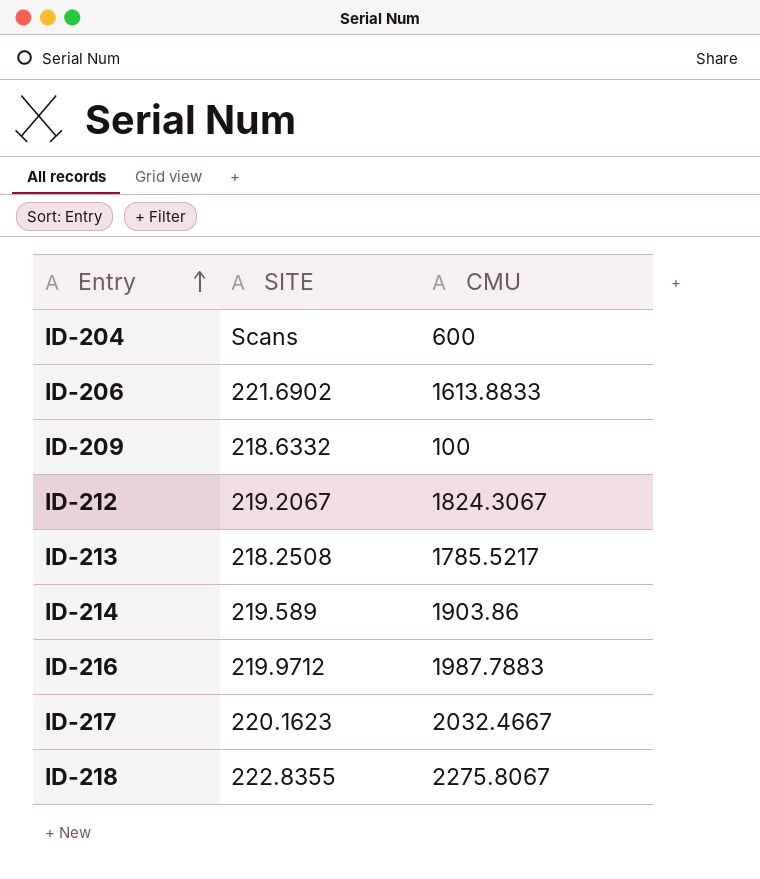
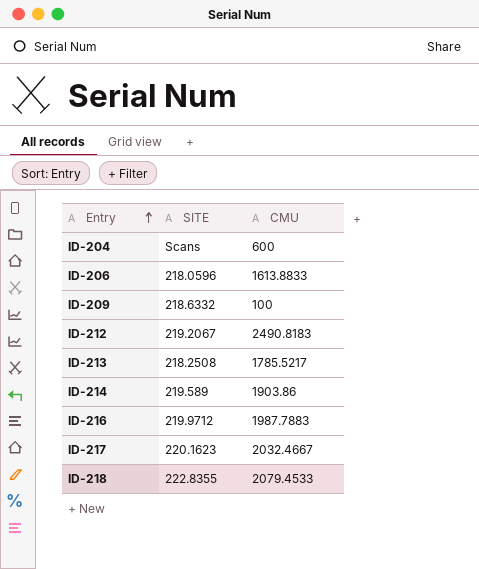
ID-206 | SITE: 221.6902 -> 218.0596
ID-212 | CMU: 1824.3067 -> 2490.8183
ID-218 | CMU: 2275.8067 -> 2079.4533

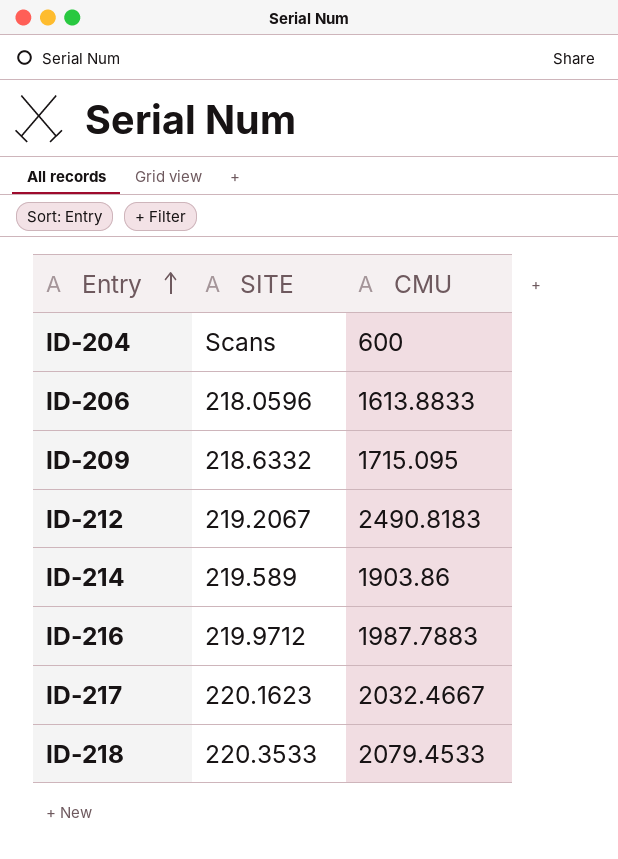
row ID-213: 218.2508 | 1785.5217 -> none
ID-209 | CMU: 100 -> 1715.095
ID-218 | SITE: 222.8355 -> 220.3533

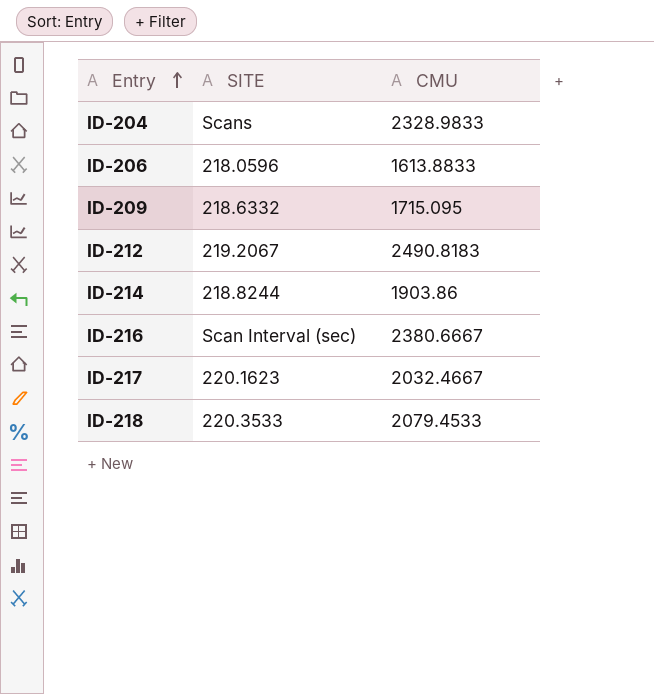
ID-204 | CMU: 600 -> 2328.9833
ID-214 | SITE: 219.589 -> 218.8244
ID-216 | SITE: 219.9712 -> Scan Interval (sec)
ID-216 | CMU: 1987.7883 -> 2380.6667

